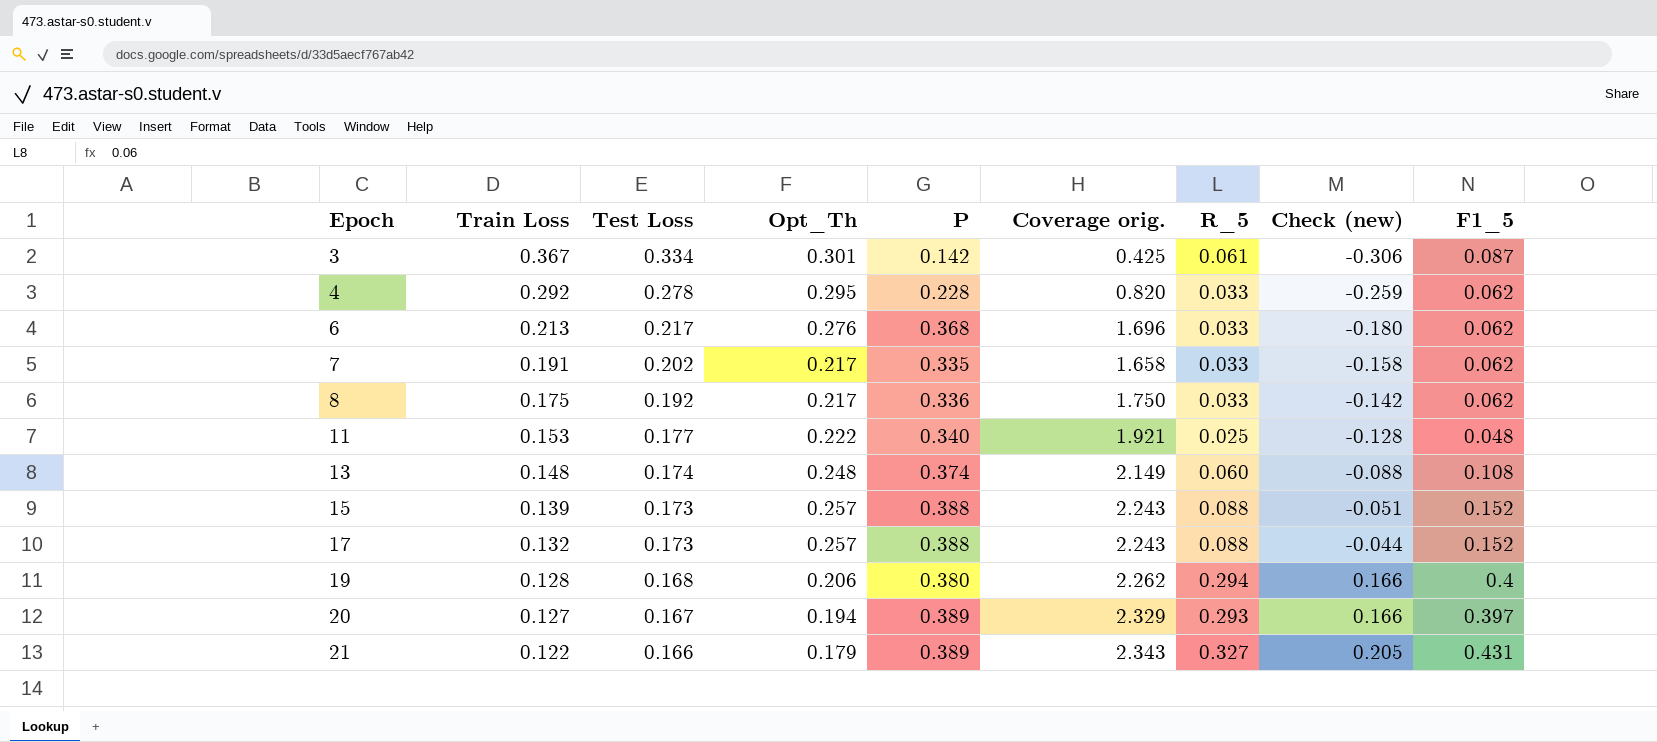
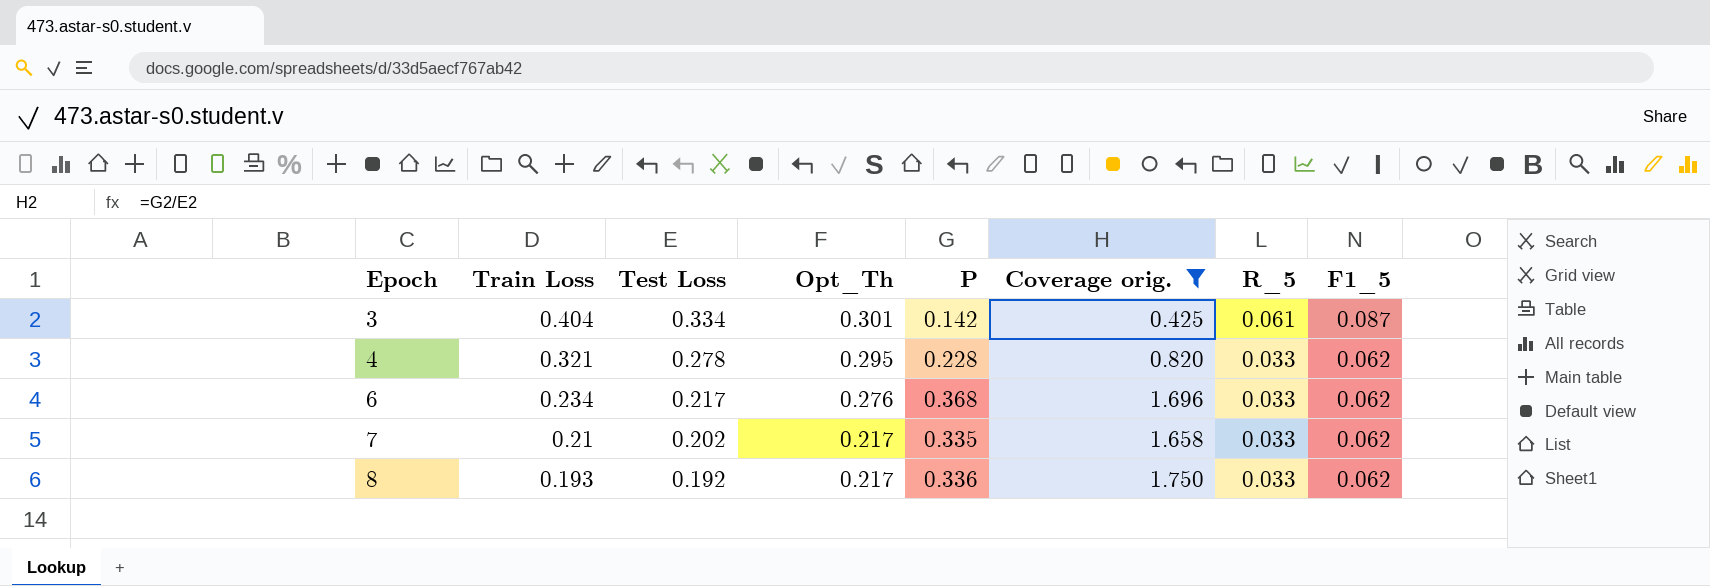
filter: none -> Coverage orig. <= 1.750
column Check (new) | formula: [R_5] - [Train Loss] -> none
3 | Train Loss: 0.367 -> 0.404
4 | Train Loss: 0.292 -> 0.321
6 | Train Loss: 0.213 -> 0.234
7 | Train Loss: 0.191 -> 0.21
8 | Train Loss: 0.175 -> 0.193

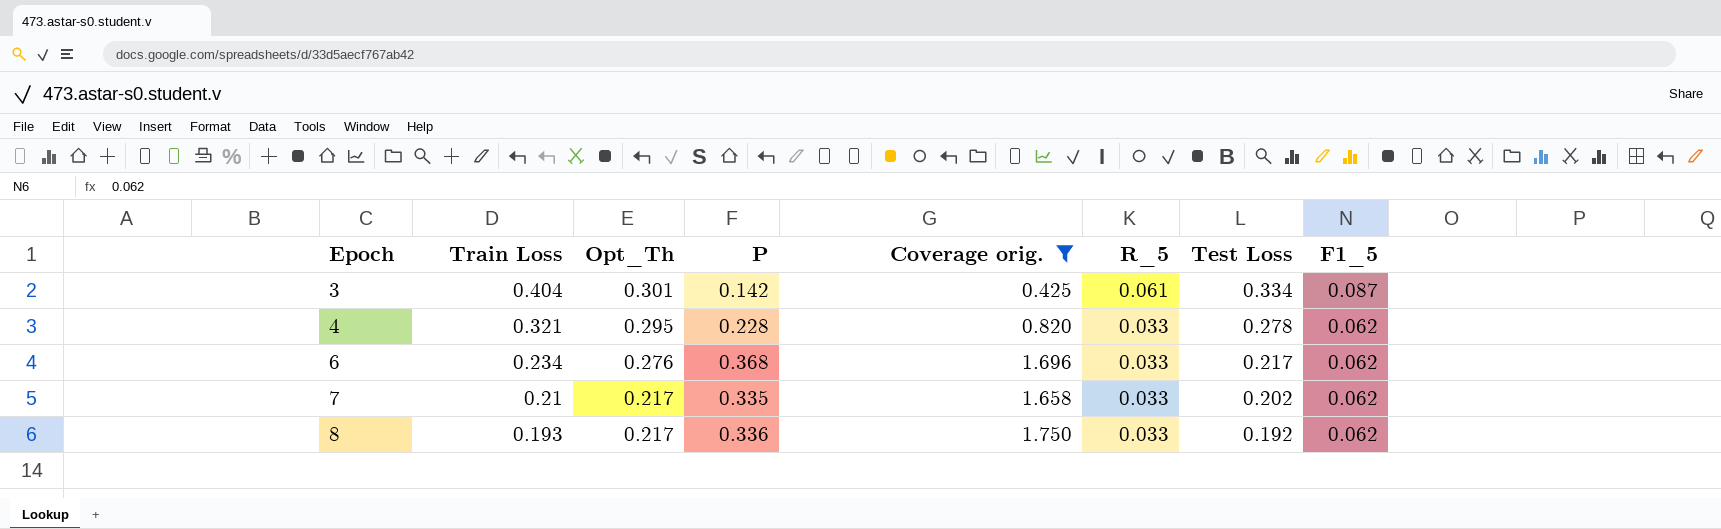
column Test Loss | position: 3 -> 7

